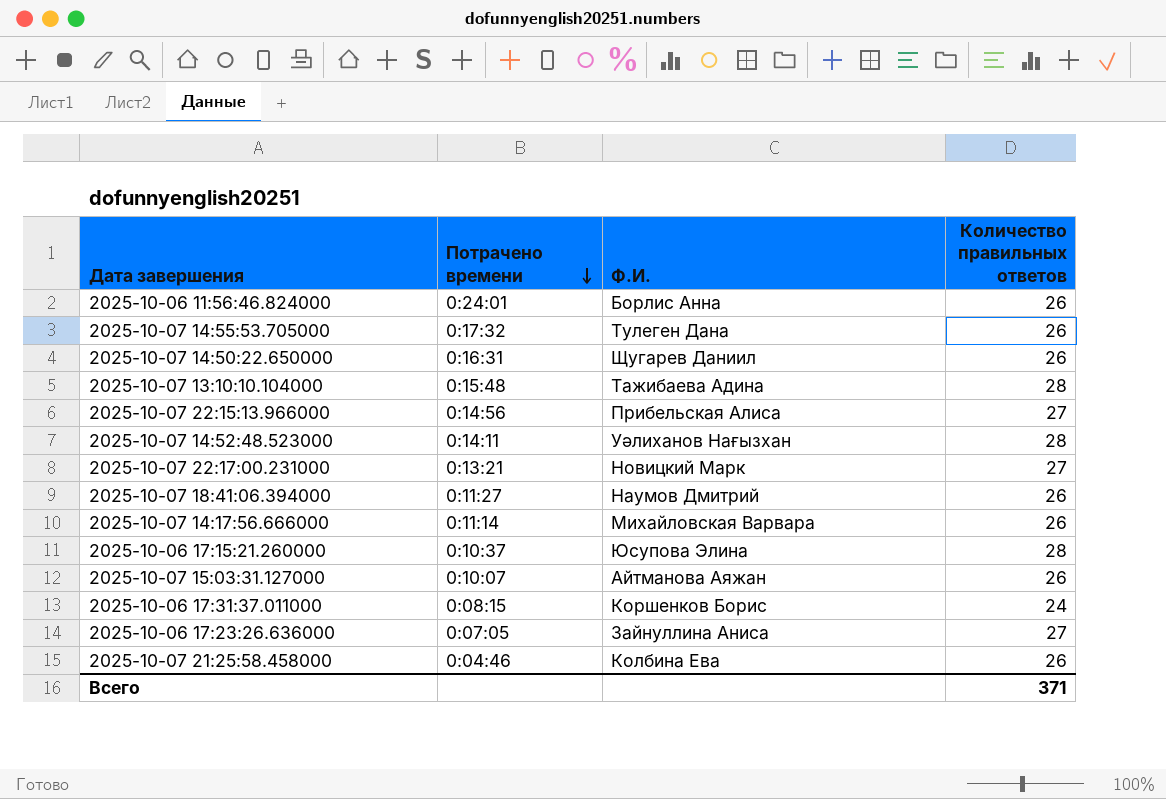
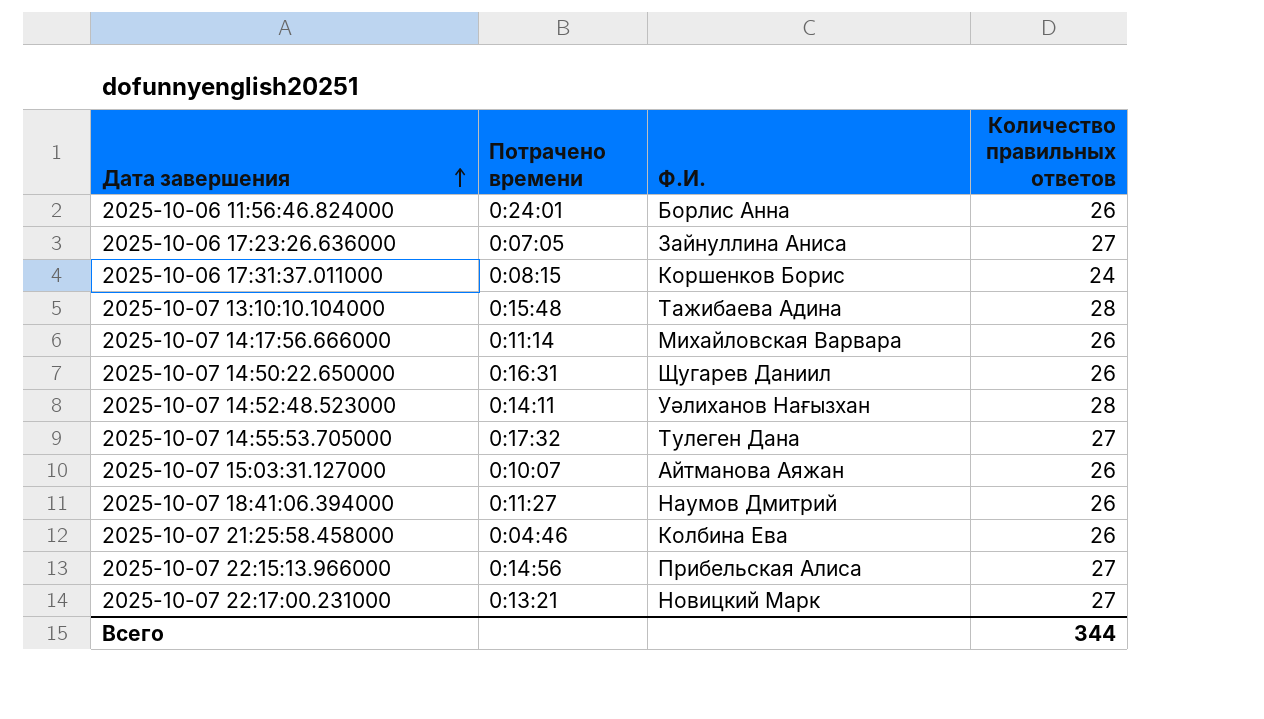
row order: Потрачено времени descending -> Дата завершения ascending
row 2025-10-06 17:15:21.260000: 0:10:37 | Юсупова Элина | 28 -> none
2025-10-07 14:55:53.705000 | Количество правильных ответов: 26 -> 27
Всего | Количество правильных ответов: 371 -> 344

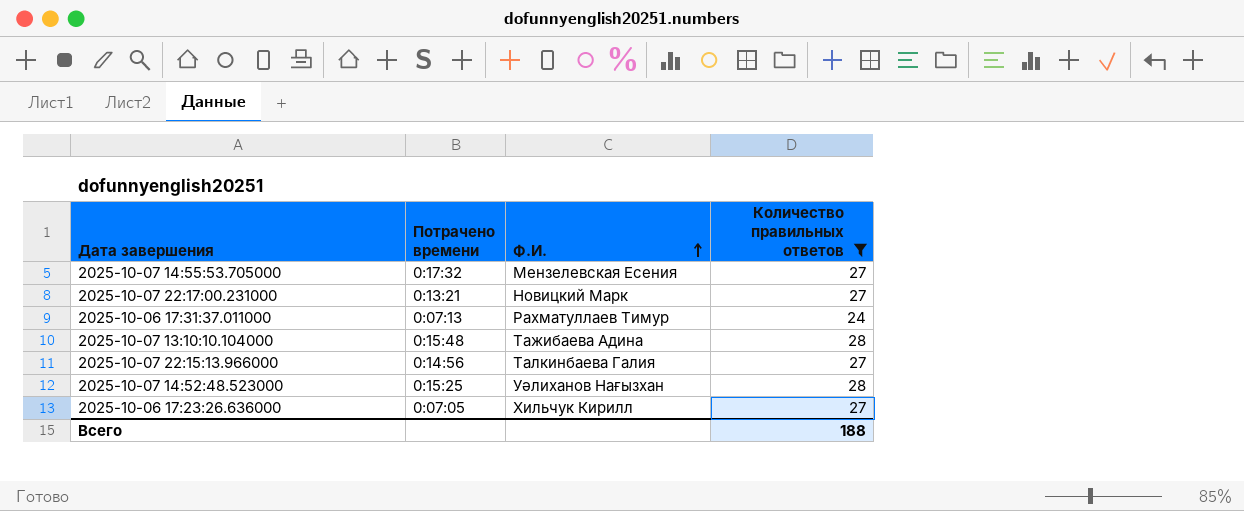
filter: none -> Количество правильных ответов != 26
row order: Дата завершения ascending -> Ф.И. ascending
2025-10-07 14:55:53.705000 | Ф.И.: Тулеген Дана -> Мензелевская Есения
2025-10-06 17:31:37.011000 | Потрачено времени: 0:08:15 -> 0:07:13
2025-10-06 17:31:37.011000 | Ф.И.: Коршенков Борис -> Рахматуллаев Тимур
2025-10-07 22:15:13.966000 | Ф.И.: Прибельская Алиса -> Талкинбаева Галия
2025-10-07 14:52:48.523000 | Потрачено времени: 0:14:11 -> 0:15:25
2025-10-06 17:23:26.636000 | Ф.И.: Зайнуллина Аниса -> Хильчук Кирилл
Всего | Количество правильных ответов: 344 -> 188

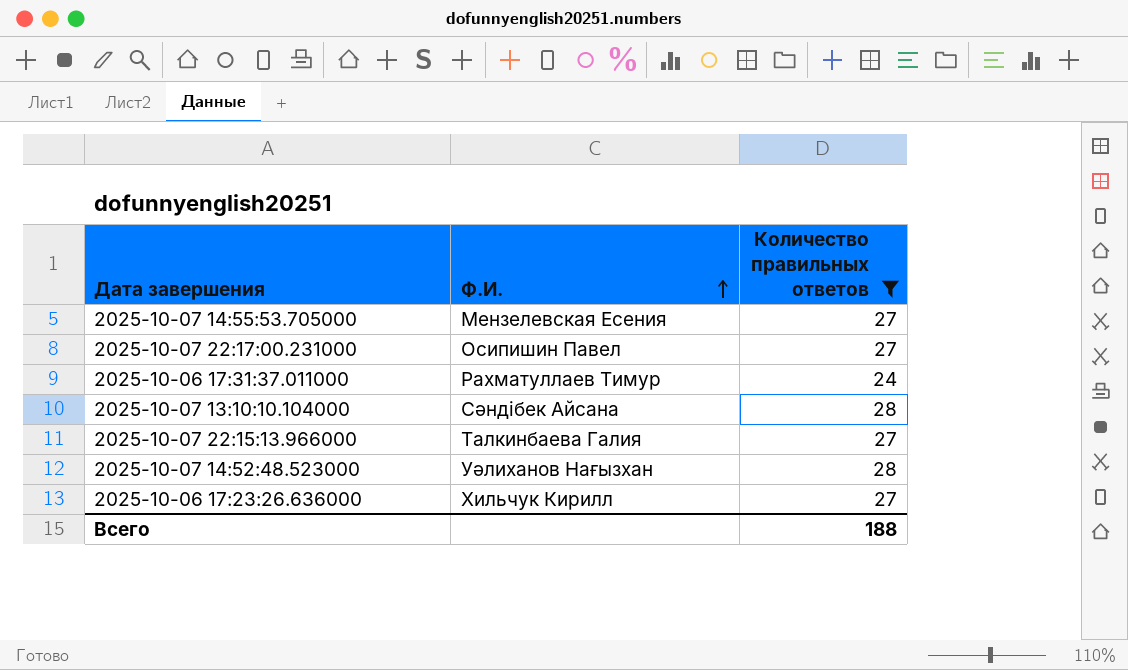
column Потрачено времени | position: 2 -> none
2025-10-07 22:17:00.231000 | Ф.И.: Новицкий Марк -> Осипишин Павел
2025-10-07 13:10:10.104000 | Ф.И.: Тажибаева Адина -> Сәндібек Айсана

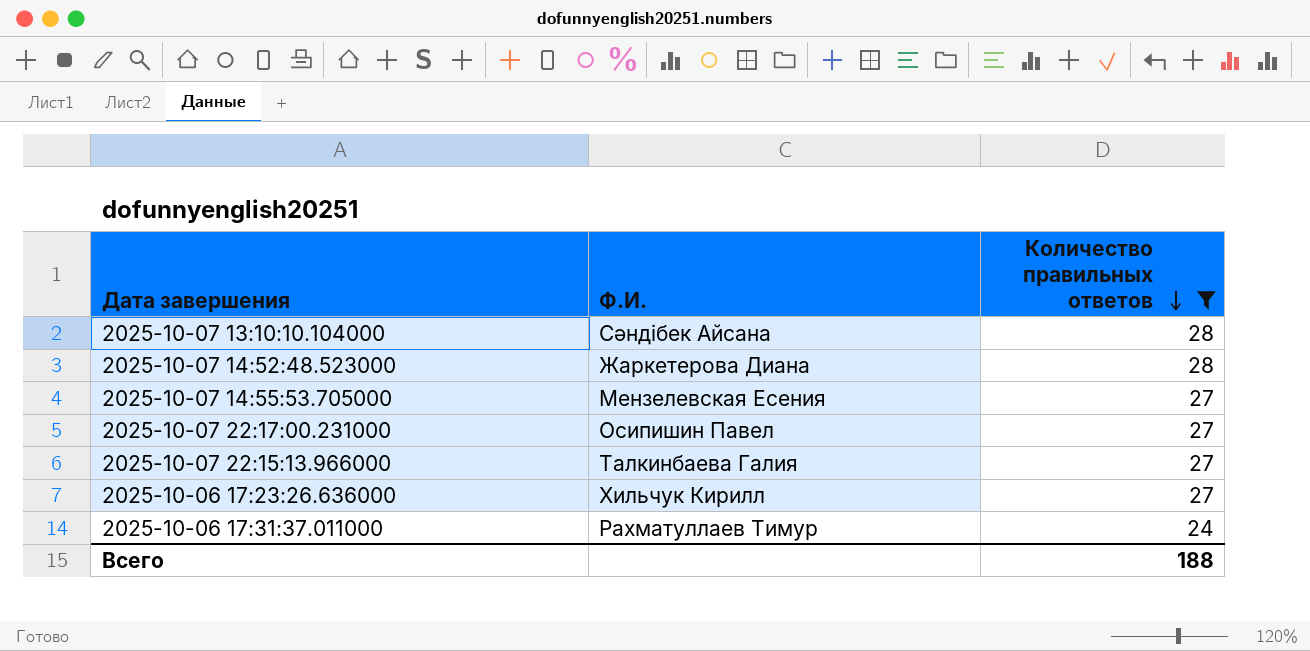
row order: Ф.И. ascending -> Количество правильных ответов descending
2025-10-07 14:52:48.523000 | Ф.И.: Уәлиханов Нағызхан -> Жаркетерова Диана

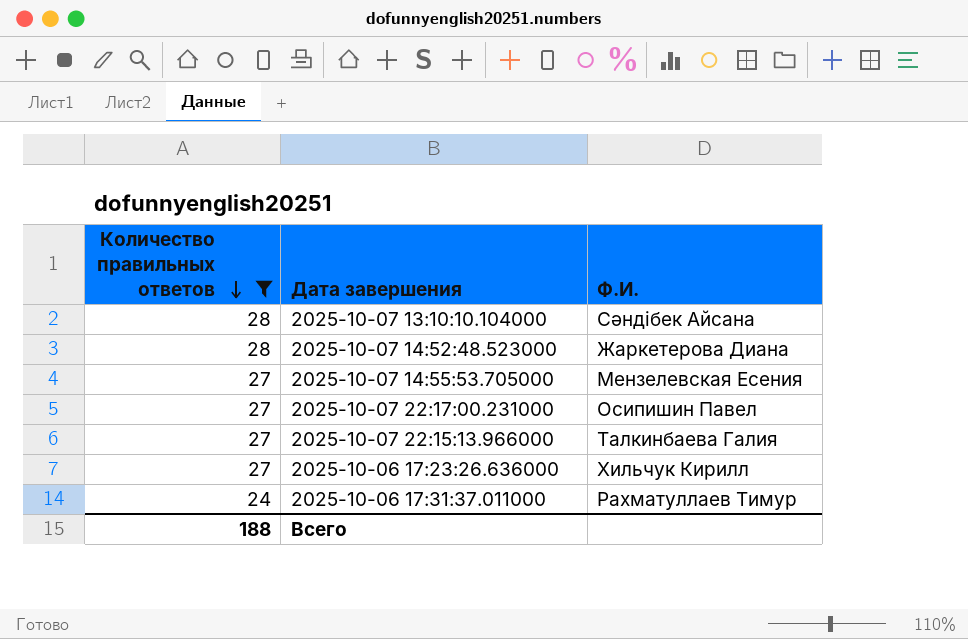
column Количество правильных ответов | position: 3 -> 1

